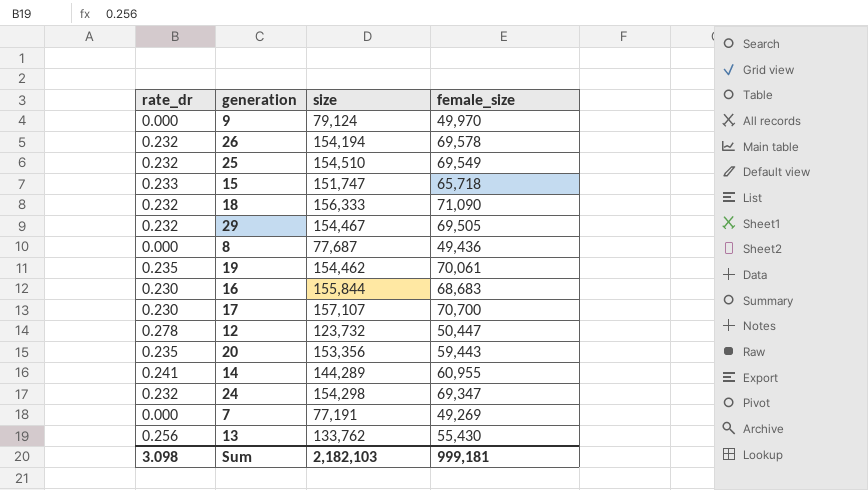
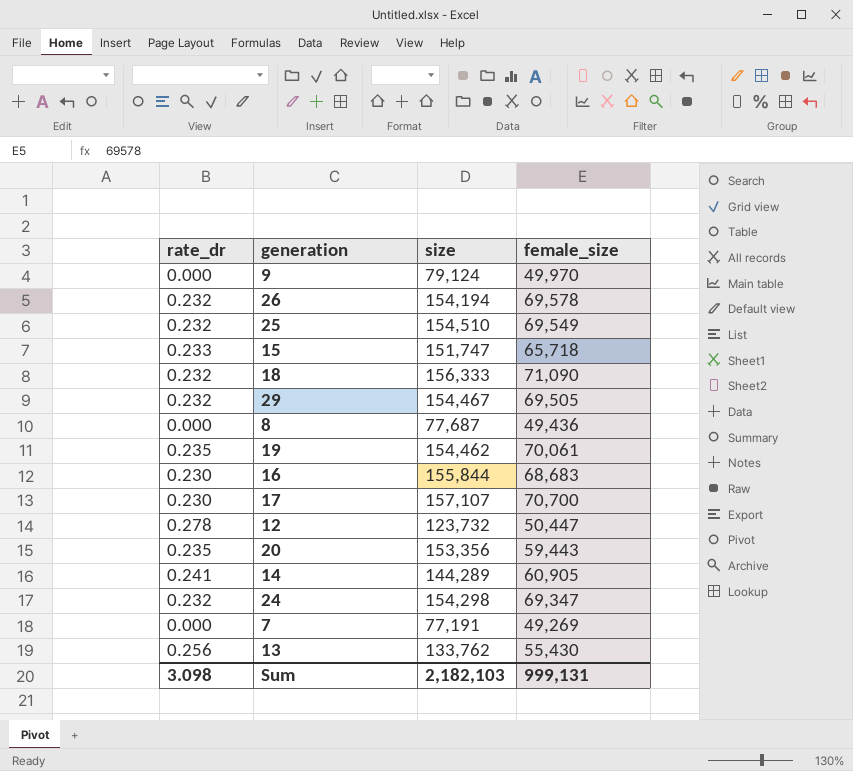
14 | female_size: 60,955 -> 60,905
Sum | female_size: 999,181 -> 999,131

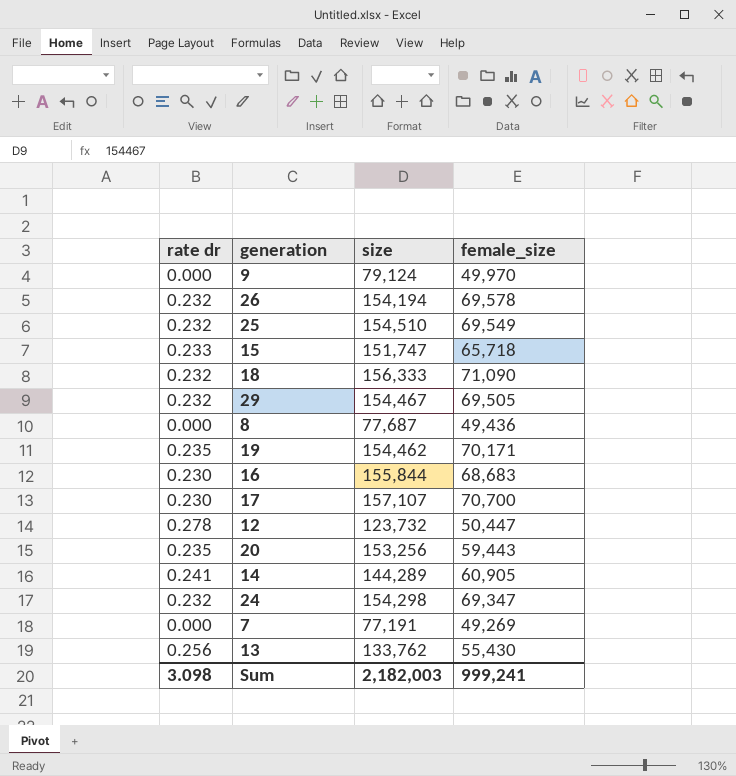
column name: rate_dr -> rate dr
19 | female_size: 70,061 -> 70,171
20 | size: 153,356 -> 153,256
Sum | size: 2,182,103 -> 2,182,003
Sum | female_size: 999,131 -> 999,241

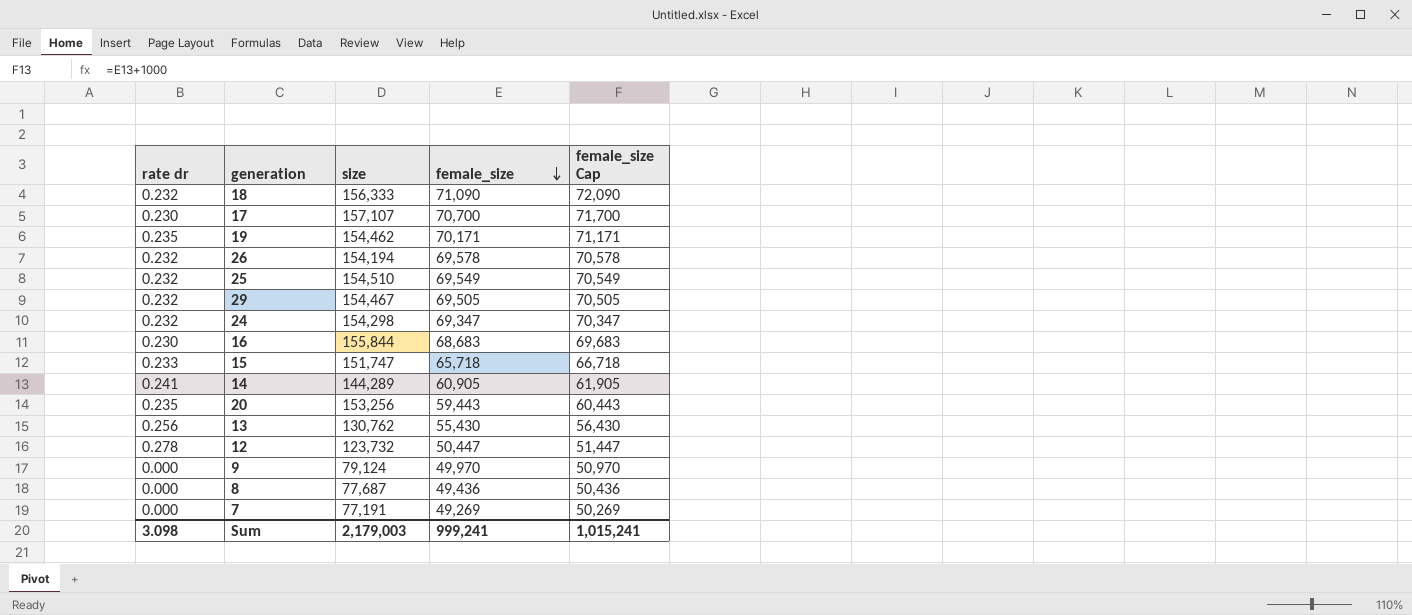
row order: none -> female_size descending
column female_size Cap | formula: none -> [female_size] + 1000
13 | size: 133,762 -> 130,762
Sum | size: 2,182,003 -> 2,179,003

